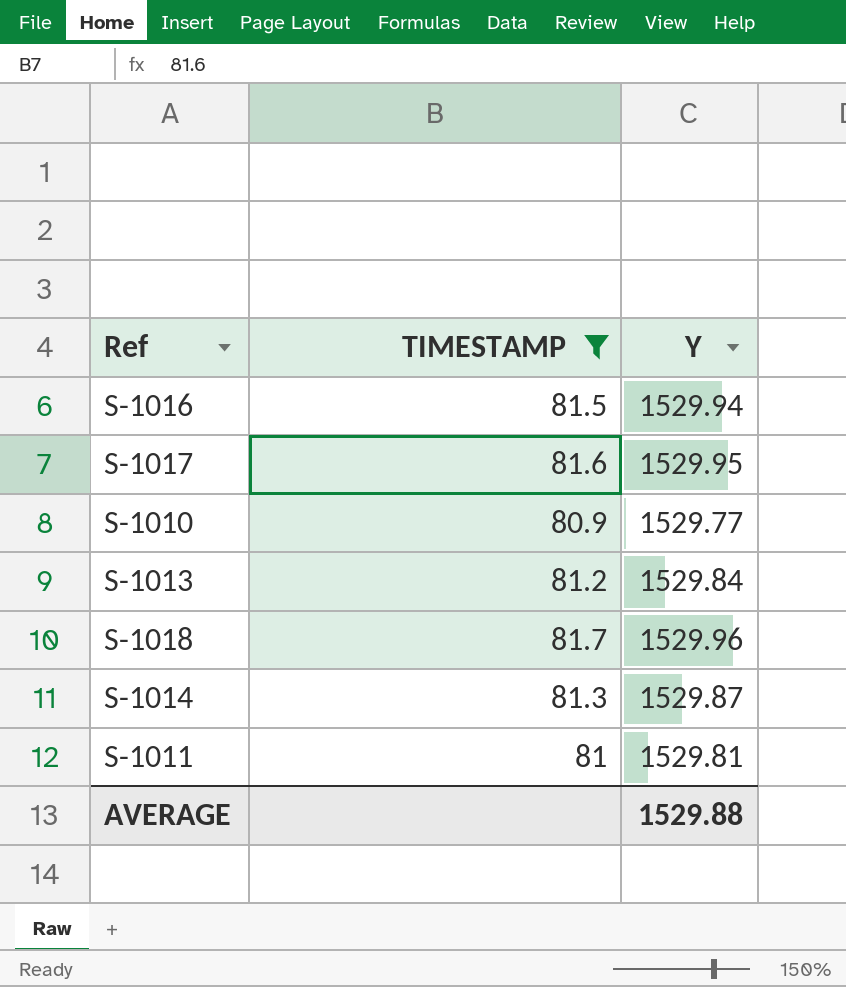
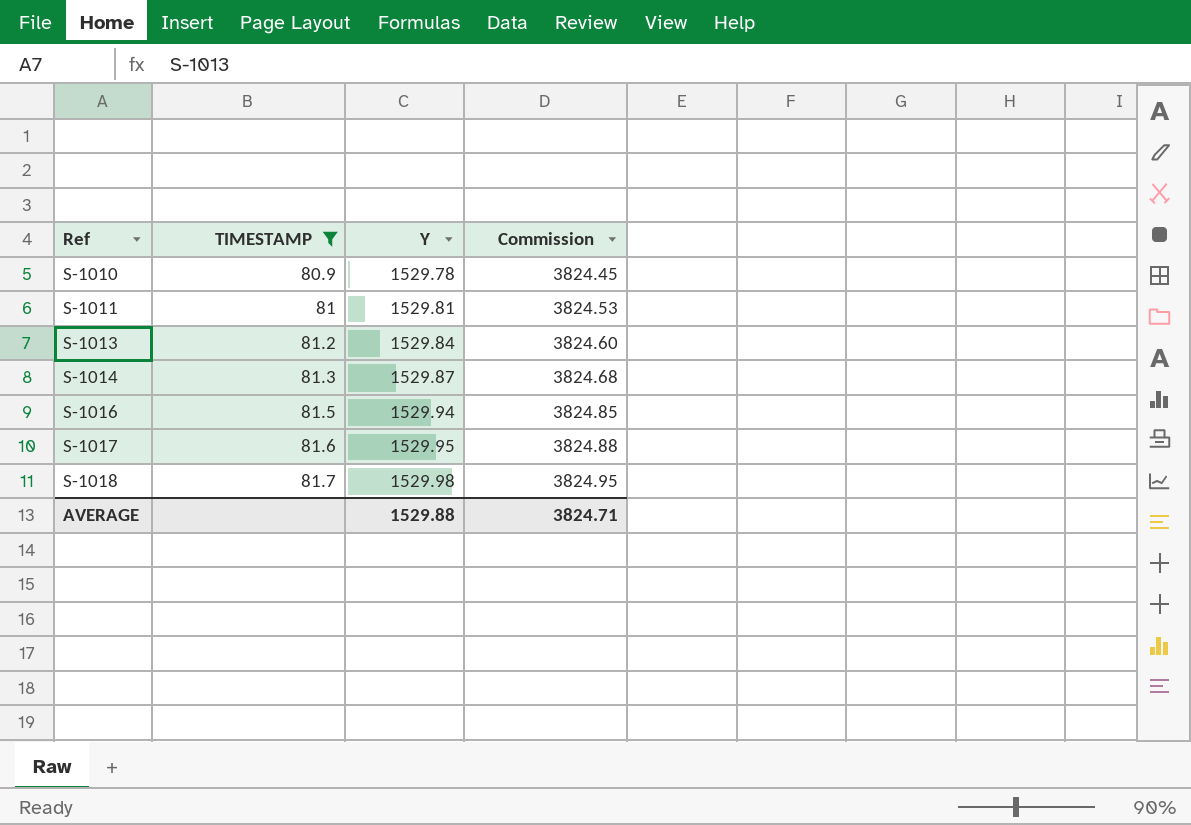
row order: none -> Ref ascending
column Commission | formula: none -> [Y] * 2.5
S-1010 | Y: 1529.77 -> 1529.78
S-1018 | Y: 1529.96 -> 1529.98

